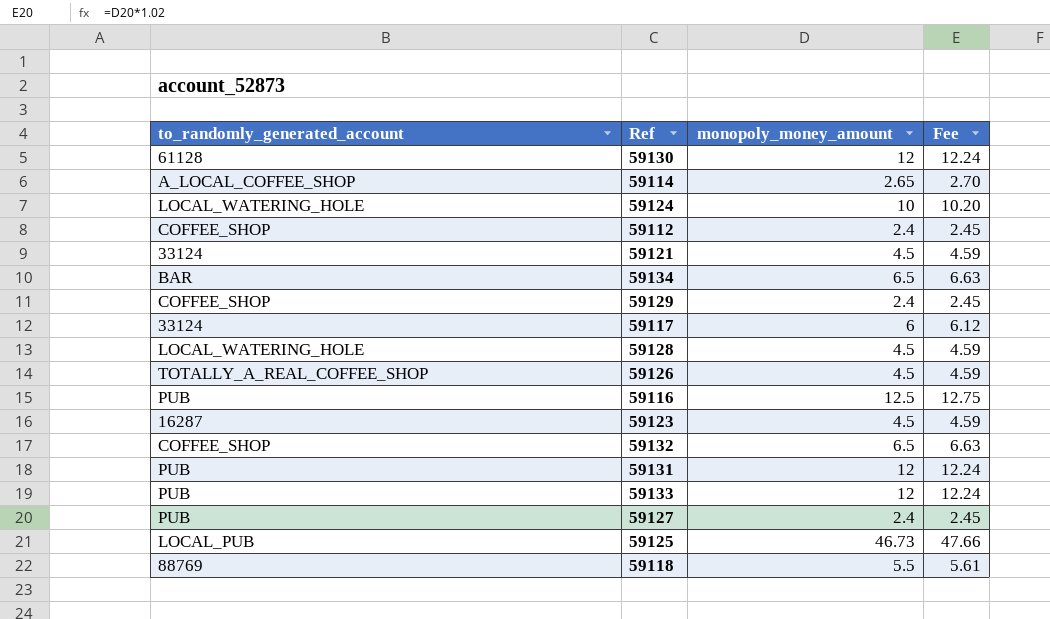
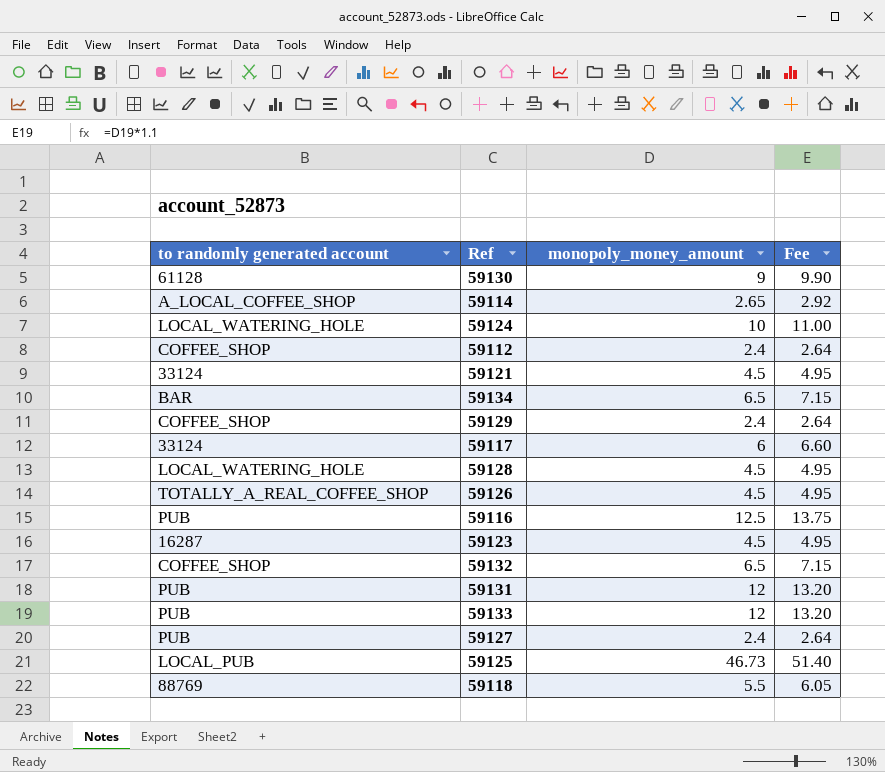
column name: to_randomly_generated_account -> to randomly generated account
column Fee | formula: [monopoly_money_amount] * 1.02 -> [monopoly_money_amount] * 1.1
59130 | monopoly_money_amount: 12 -> 9

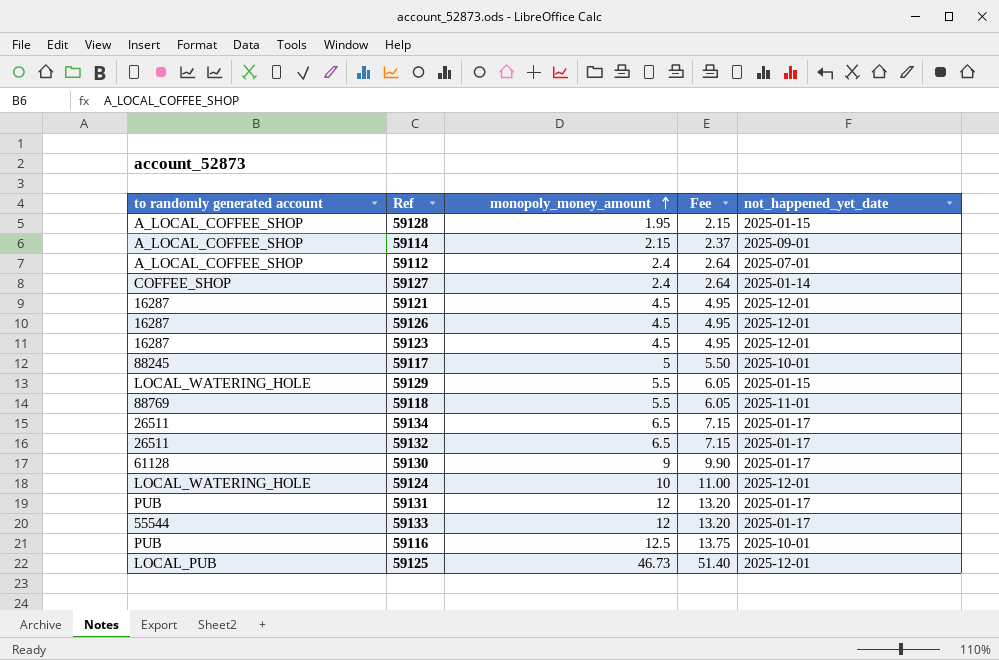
row order: none -> monopoly_money_amount ascending
column not_happened_yet_date | position: none -> 5
59128 | to randomly generated account: LOCAL_WATERING_HOLE -> A_LOCAL_COFFEE_SHOP
59128 | monopoly_money_amount: 4.5 -> 1.95
59128 | Fee: 4.95 -> 2.15
59114 | monopoly_money_amount: 2.65 -> 2.15
59114 | Fee: 2.92 -> 2.37
59112 | to randomly generated account: COFFEE_SHOP -> A_LOCAL_COFFEE_SHOP
59127 | to randomly generated account: PUB -> COFFEE_SHOP
59121 | to randomly generated account: 33124 -> 16287
59126 | to randomly generated account: TOTALLY_A_REAL_COFFEE_SHOP -> 16287
59117 | to randomly generated account: 33124 -> 88245
59117 | monopoly_money_amount: 6 -> 5
59117 | Fee: 6.60 -> 5.50
59129 | to randomly generated account: COFFEE_SHOP -> LOCAL_WATERING_HOLE
59129 | monopoly_money_amount: 2.4 -> 5.5
59129 | Fee: 2.64 -> 6.05
59134 | to randomly generated account: BAR -> 26511
59132 | to randomly generated account: COFFEE_SHOP -> 26511
59133 | to randomly generated account: PUB -> 55544

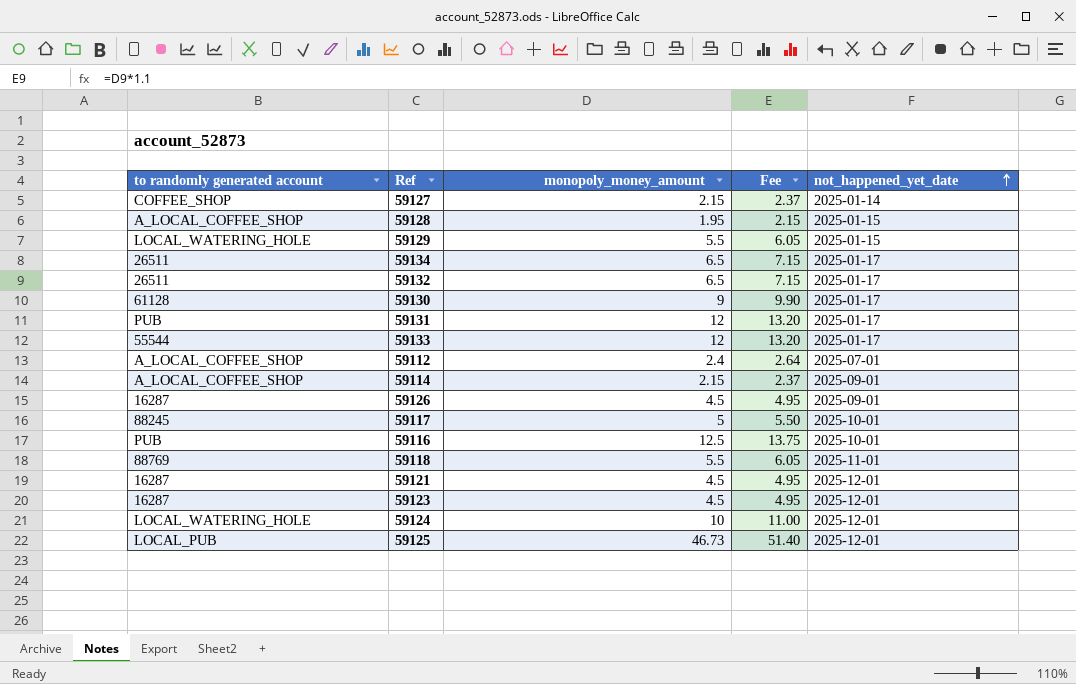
row order: monopoly_money_amount ascending -> not_happened_yet_date ascending
59127 | monopoly_money_amount: 2.4 -> 2.15
59127 | Fee: 2.64 -> 2.37
59126 | not_happened_yet_date: 2025-12-01 -> 2025-09-01

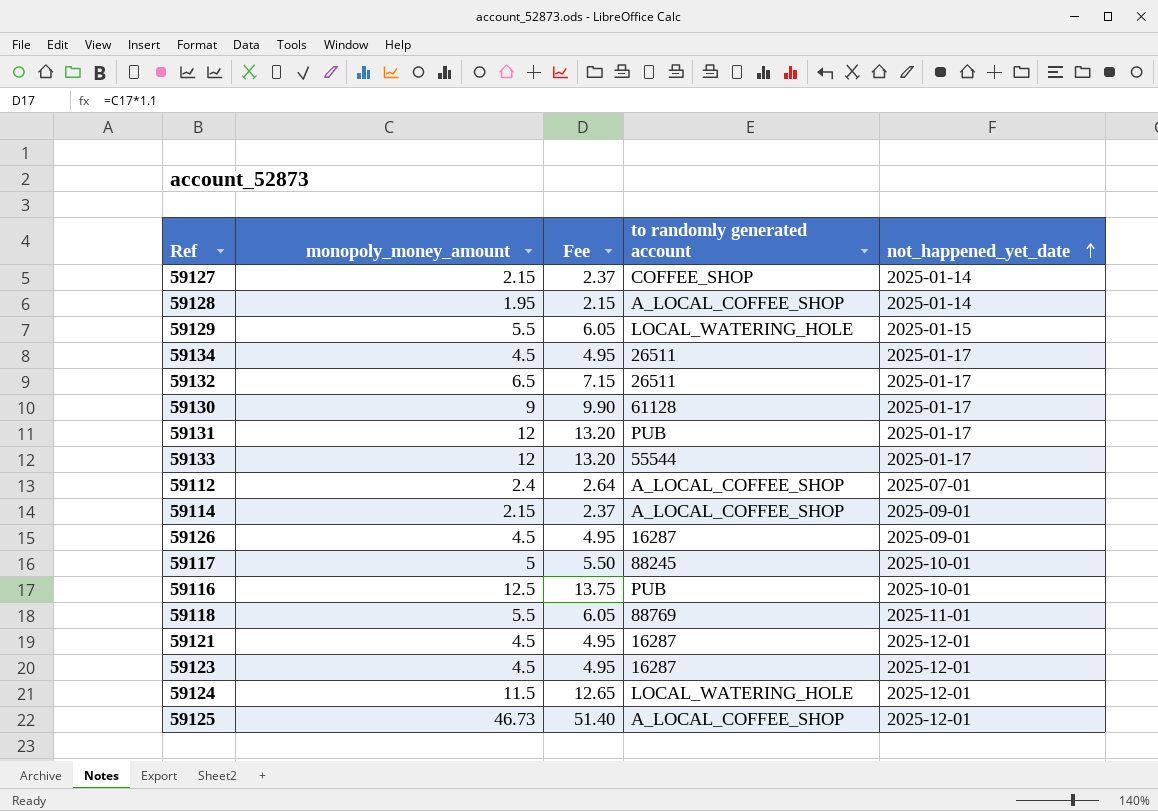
column to randomly generated account | position: 1 -> 4
59128 | not_happened_yet_date: 2025-01-15 -> 2025-01-14
59134 | monopoly_money_amount: 6.5 -> 4.5
59134 | Fee: 7.15 -> 4.95
59124 | monopoly_money_amount: 10 -> 11.5
59124 | Fee: 11.00 -> 12.65
59125 | to randomly generated account: LOCAL_PUB -> A_LOCAL_COFFEE_SHOP

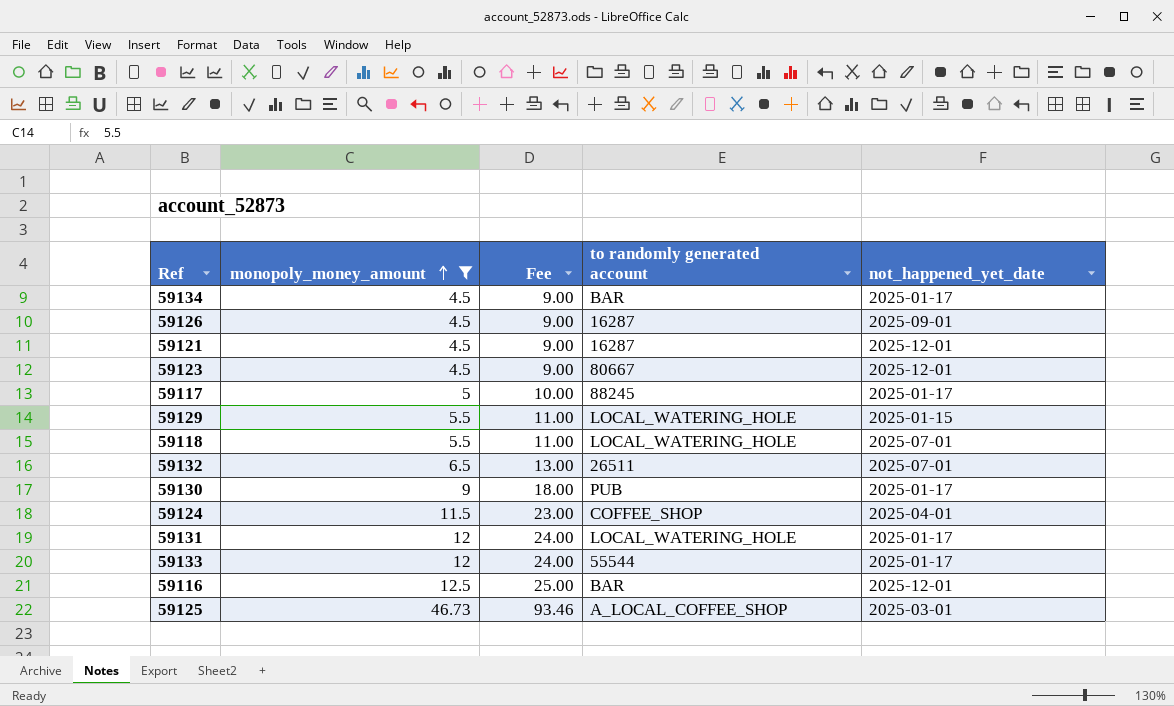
filter: none -> monopoly_money_amount >= 4.5
row order: not_happened_yet_date ascending -> monopoly_money_amount ascending
column Fee | formula: [monopoly_money_amount] * 1.1 -> [monopoly_money_amount] * 2
59134 | to randomly generated account: 26511 -> BAR
59123 | to randomly generated account: 16287 -> 80667
59117 | not_happened_yet_date: 2025-10-01 -> 2025-01-17
59118 | to randomly generated account: 88769 -> LOCAL_WATERING_HOLE
59118 | not_happened_yet_date: 2025-11-01 -> 2025-07-01
59132 | not_happened_yet_date: 2025-01-17 -> 2025-07-01
59130 | to randomly generated account: 61128 -> PUB
59124 | to randomly generated account: LOCAL_WATERING_HOLE -> COFFEE_SHOP
59124 | not_happened_yet_date: 2025-12-01 -> 2025-04-01
59131 | to randomly generated account: PUB -> LOCAL_WATERING_HOLE
59116 | to randomly generated account: PUB -> BAR
59116 | not_happened_yet_date: 2025-10-01 -> 2025-12-01
59125 | not_happened_yet_date: 2025-12-01 -> 2025-03-01

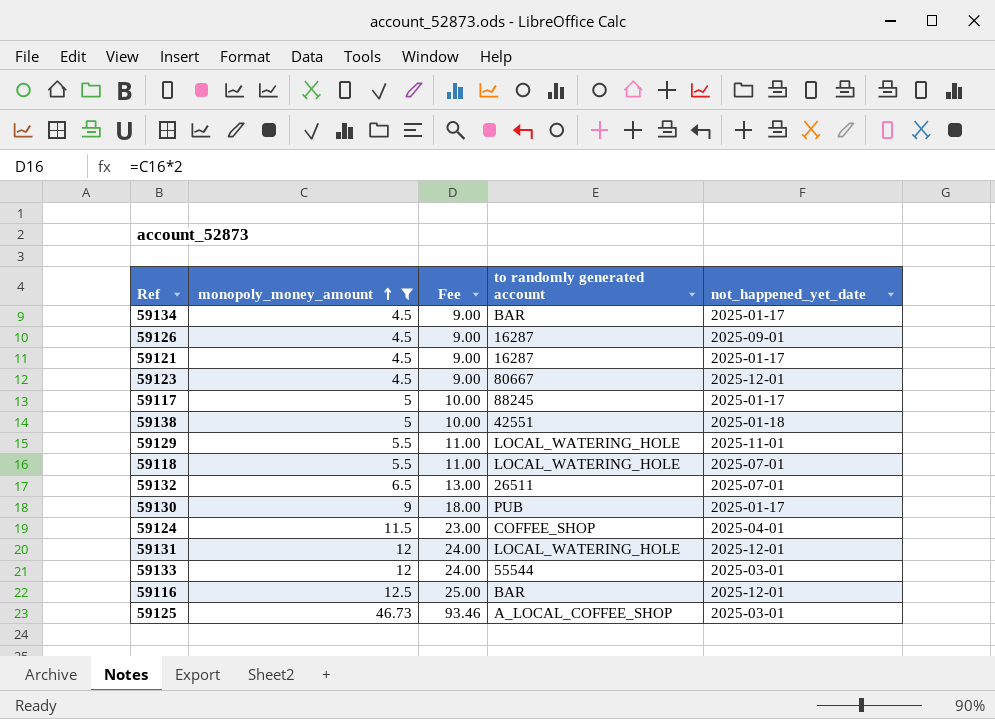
59121 | not_happened_yet_date: 2025-12-01 -> 2025-01-17
row 59138: none -> 5 | 10.00 | 42551 | 2025-01-18
59129 | not_happened_yet_date: 2025-01-15 -> 2025-11-01
59131 | not_happened_yet_date: 2025-01-17 -> 2025-12-01
59133 | not_happened_yet_date: 2025-01-17 -> 2025-03-01

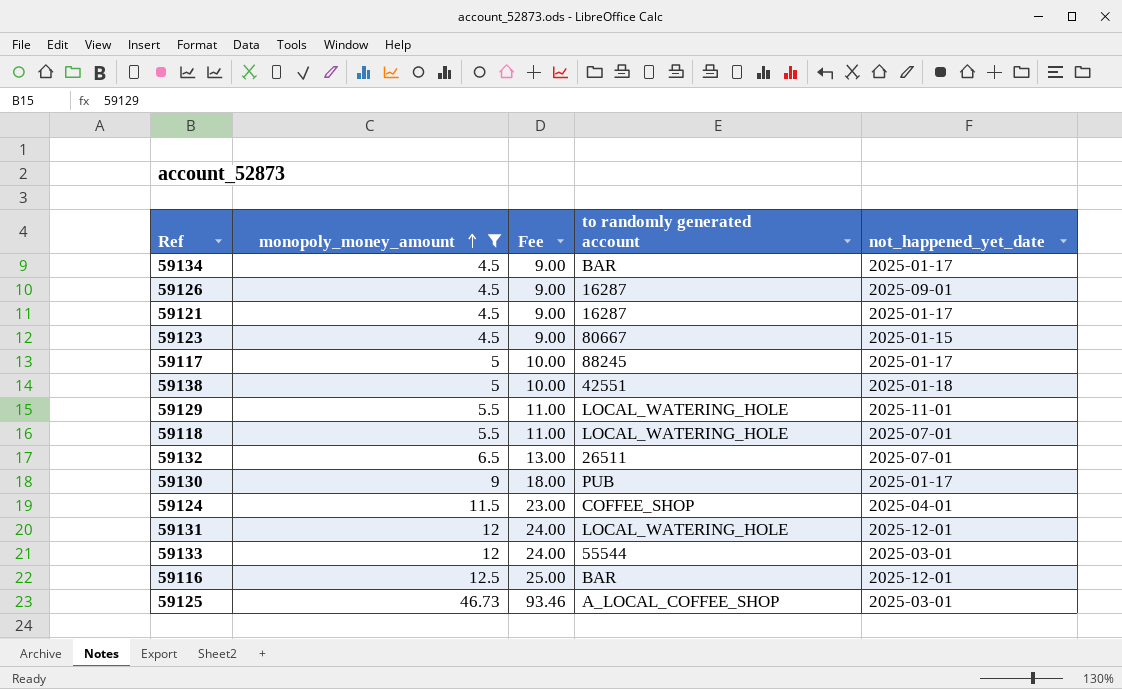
59123 | not_happened_yet_date: 2025-12-01 -> 2025-01-15

